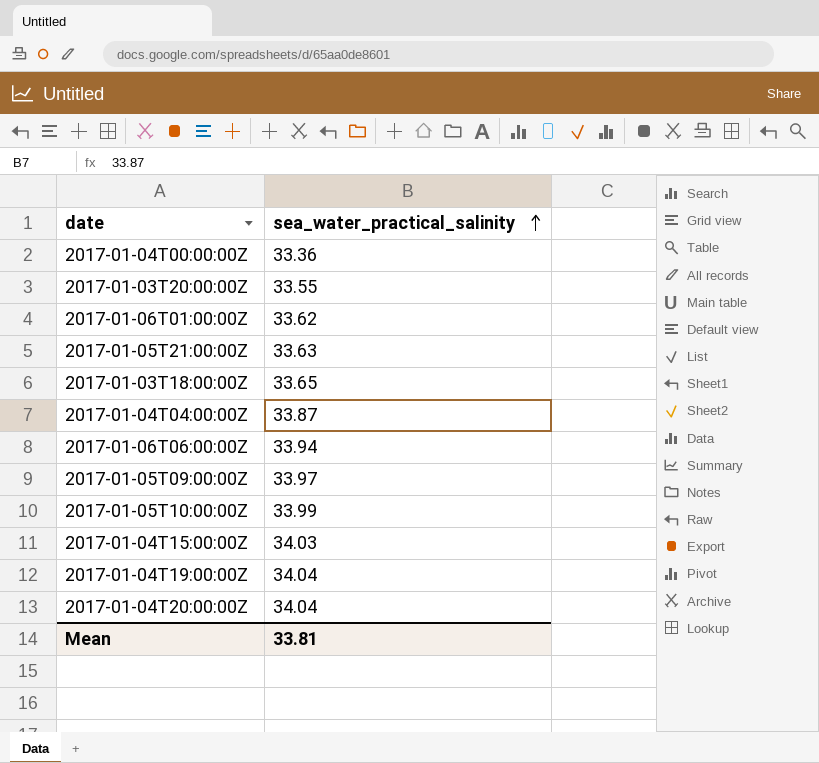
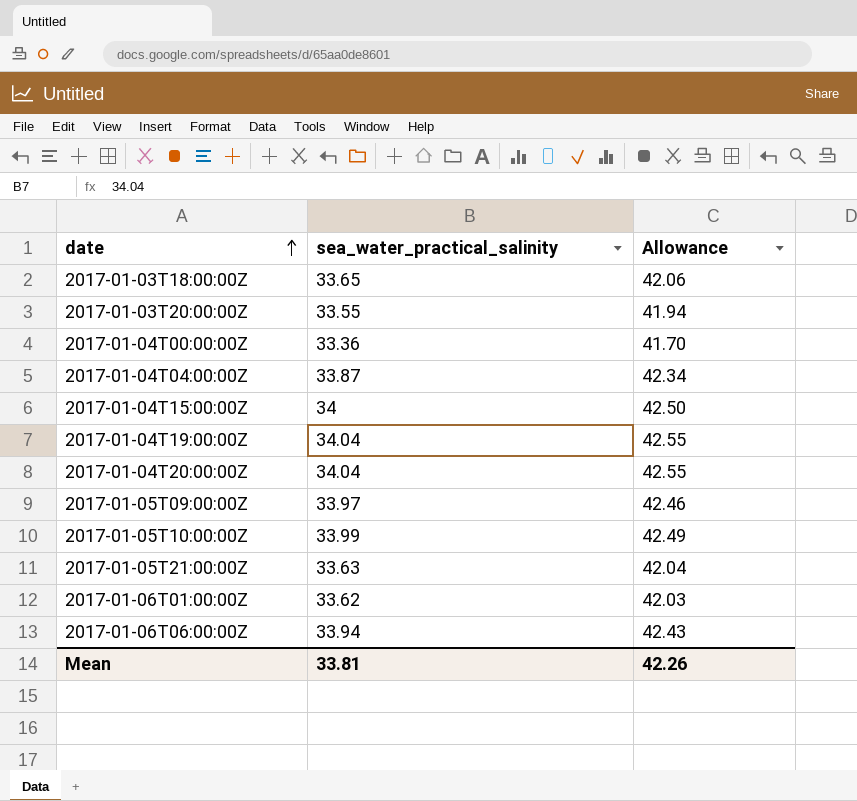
row order: sea_water_practical_salinity ascending -> date ascending
column Allowance | formula: none -> [sea_water_practical_salinity] * 1.25
2017-01-04T15:00:00Z | sea_water_practical_salinity: 34.03 -> 34

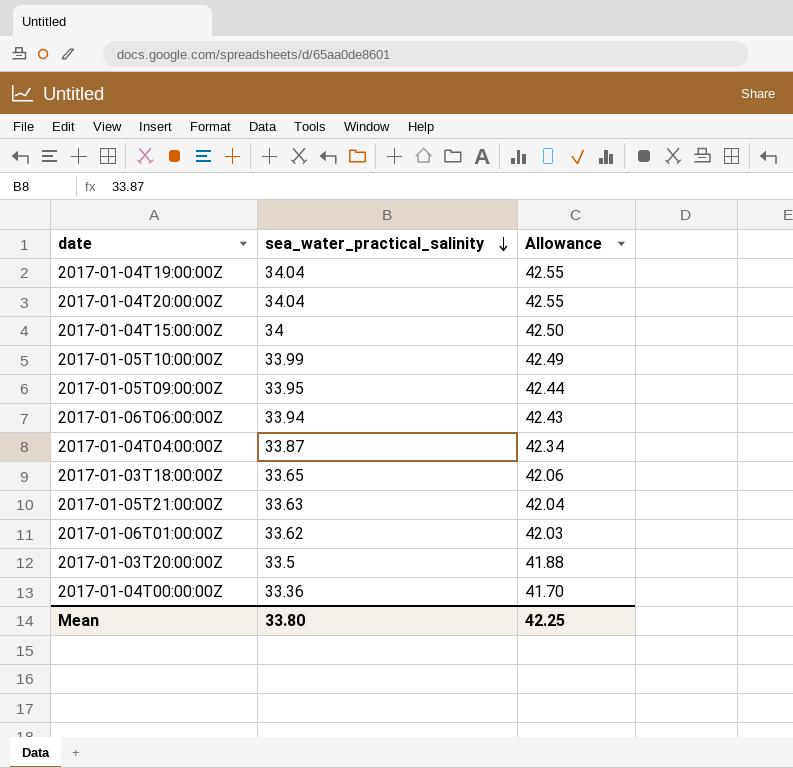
row order: date ascending -> sea_water_practical_salinity descending
2017-01-05T09:00:00Z | sea_water_practical_salinity: 33.97 -> 33.95
2017-01-05T09:00:00Z | Allowance: 42.46 -> 42.44
2017-01-03T20:00:00Z | sea_water_practical_salinity: 33.55 -> 33.5
2017-01-03T20:00:00Z | Allowance: 41.94 -> 41.88
Mean | sea_water_practical_salinity: 33.81 -> 33.80
Mean | Allowance: 42.26 -> 42.25

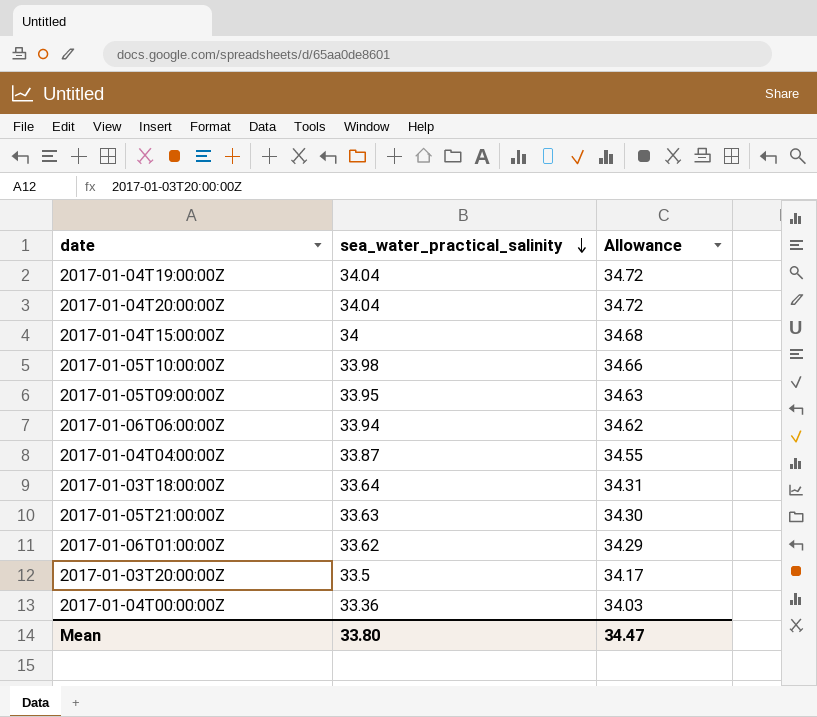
column Allowance | formula: [sea_water_practical_salinity] * 1.25 -> [sea_water_practical_salinity] * 1.02
2017-01-05T10:00:00Z | sea_water_practical_salinity: 33.99 -> 33.98
2017-01-03T18:00:00Z | sea_water_practical_salinity: 33.65 -> 33.64
Mean | Allowance: 42.25 -> 34.47

